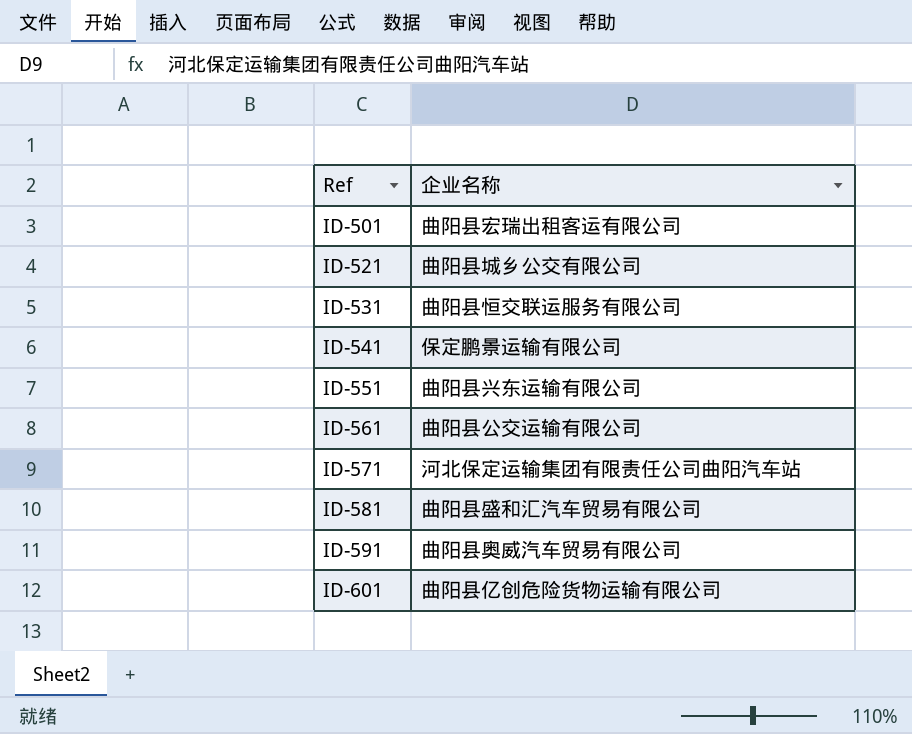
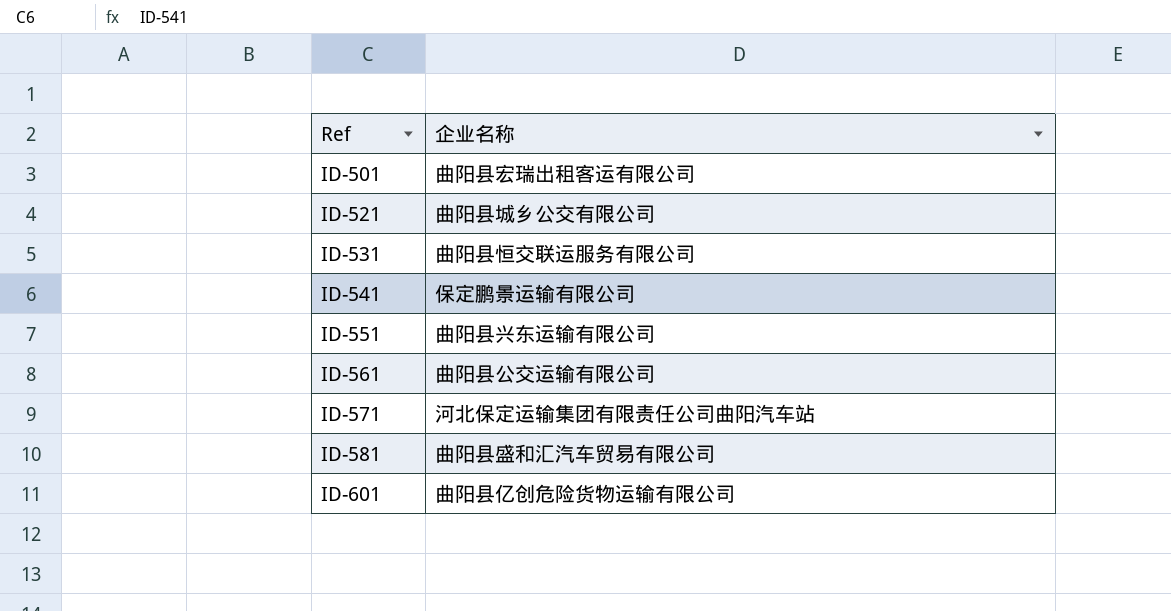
row ID-591: 曲阳县奥威汽车贸易有限公司 -> none

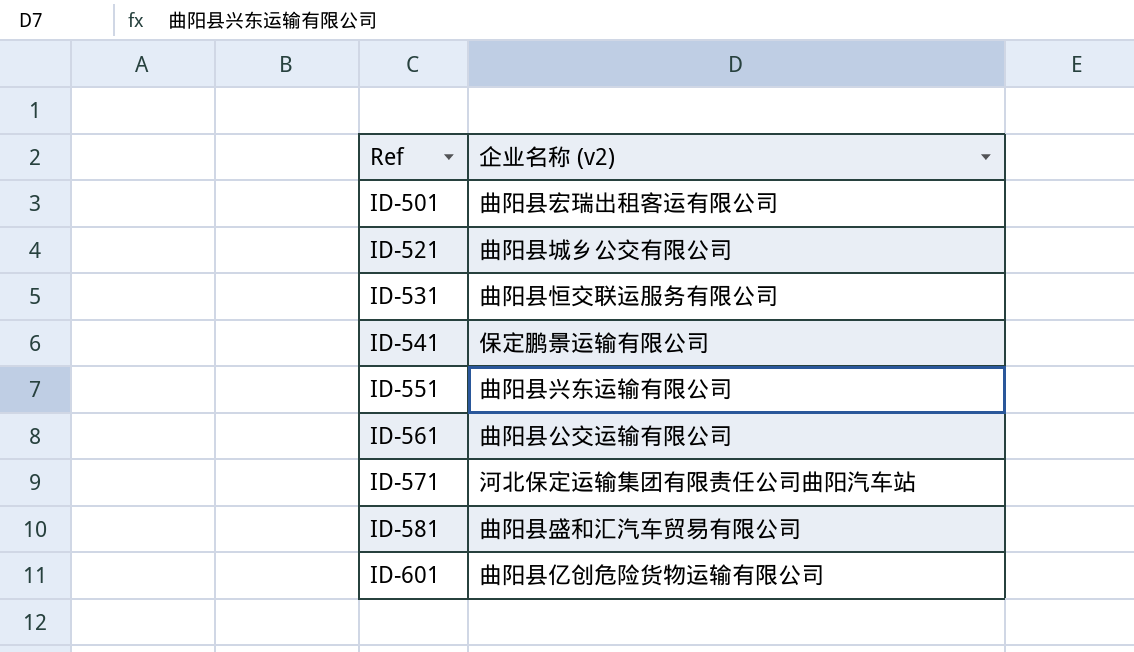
column name: 企业名称 -> 企业名称 (v2)

